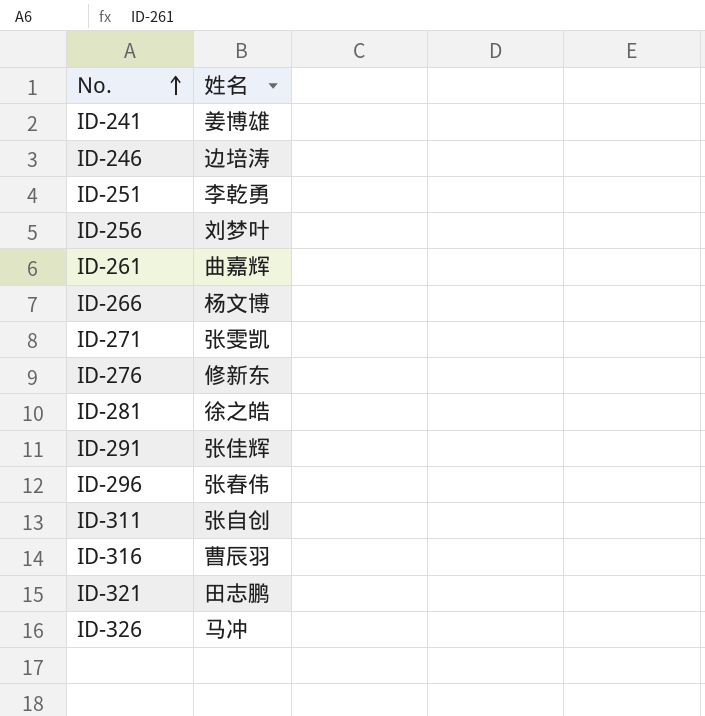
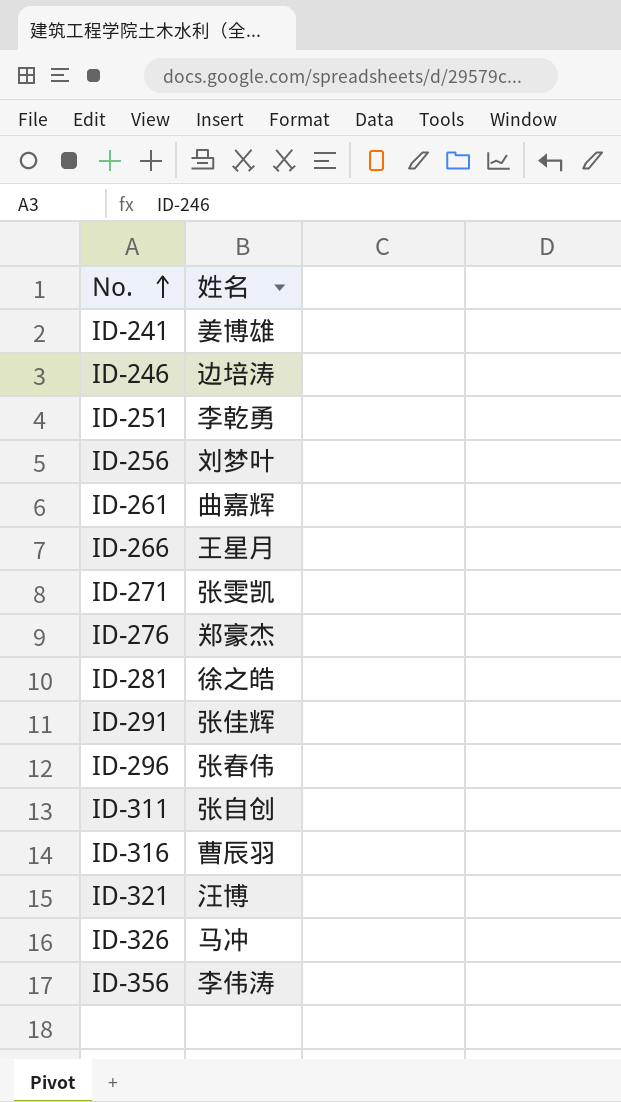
ID-266 | 姓名: 杨文博 -> 王星月
ID-276 | 姓名: 修新东 -> 郑豪杰
ID-321 | 姓名: 田志鹏 -> 汪博
row ID-356: none -> 李伟涛

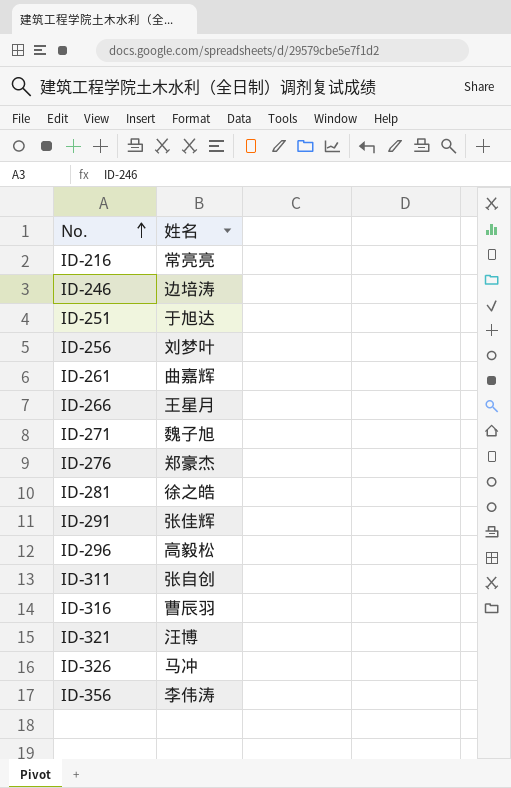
row ID-241: 姜博雄 -> none
row ID-216: none -> 常亮亮
ID-251 | 姓名: 李乾勇 -> 于旭达
ID-271 | 姓名: 张雯凯 -> 魏子旭
ID-296 | 姓名: 张春伟 -> 高毅松

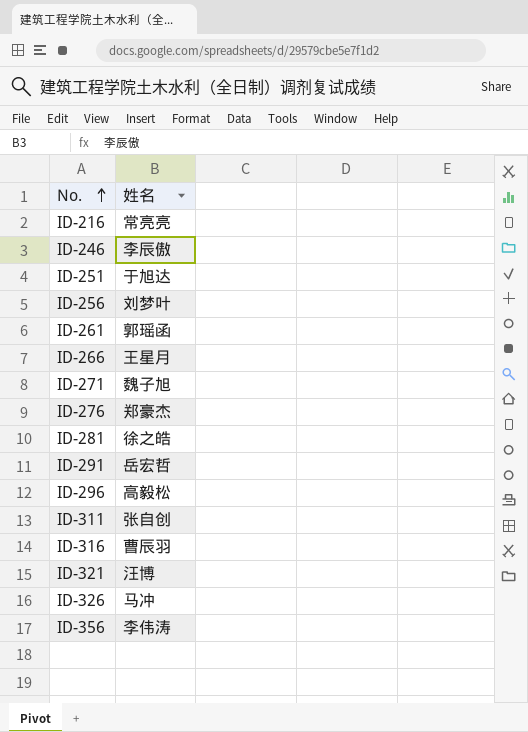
ID-246 | 姓名: 边培涛 -> 李辰傲
ID-261 | 姓名: 曲嘉辉 -> 郭瑶函
ID-291 | 姓名: 张佳辉 -> 岳宏哲

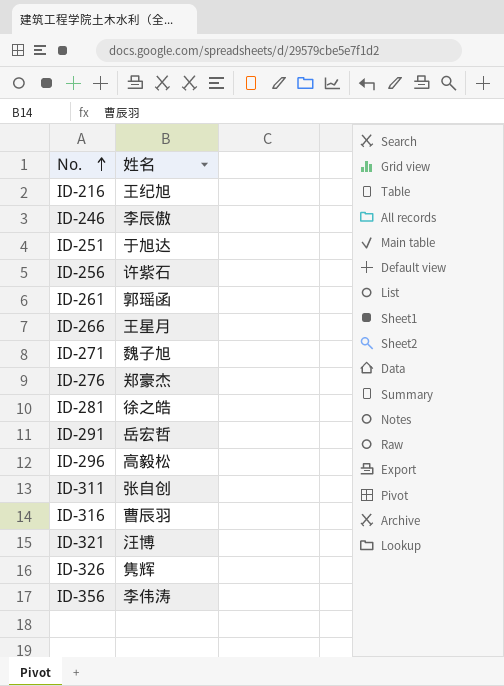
ID-216 | 姓名: 常亮亮 -> 王纪旭
ID-256 | 姓名: 刘梦叶 -> 许紫石
ID-326 | 姓名: 马冲 -> 隽辉

